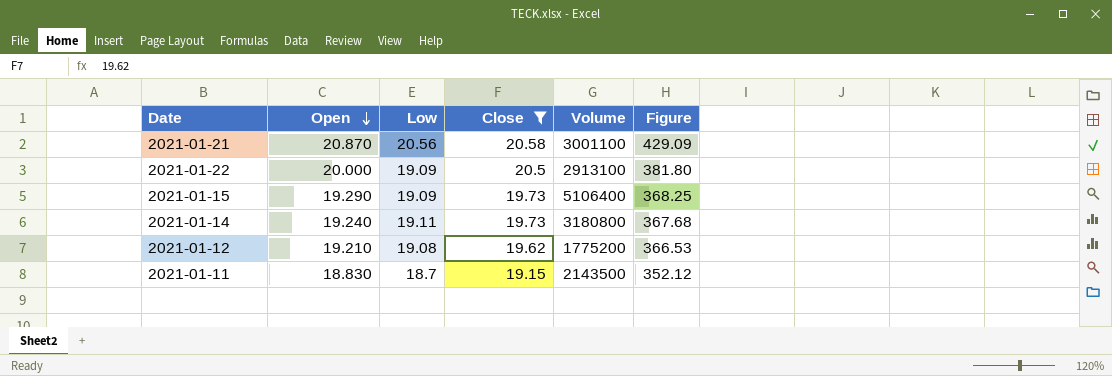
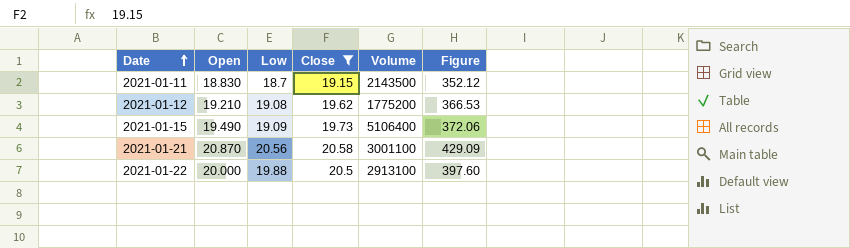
row order: Open descending -> Date ascending
row 2021-01-14: 19.240 | 19.11 | 19.73 | 3180800 | 367.68 -> none
2021-01-15 | Open: 19.290 -> 19.490
2021-01-15 | Figure: 368.25 -> 372.06
2021-01-22 | Low: 19.09 -> 19.88
2021-01-22 | Figure: 381.80 -> 397.60

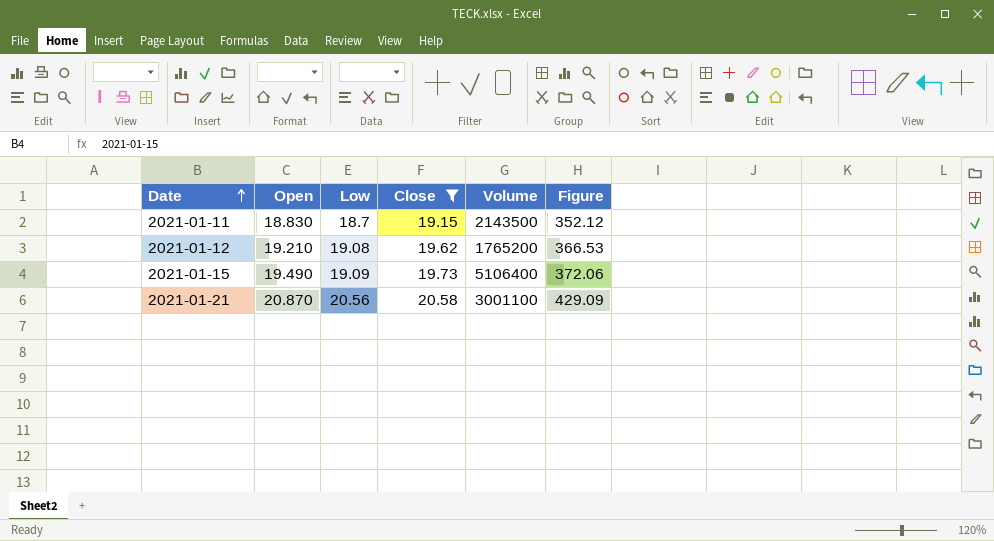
row 2021-01-22: 20.000 | 19.88 | 20.5 | 2913100 | 397.60 -> none
2021-01-12 | Volume: 1775200 -> 1765200

